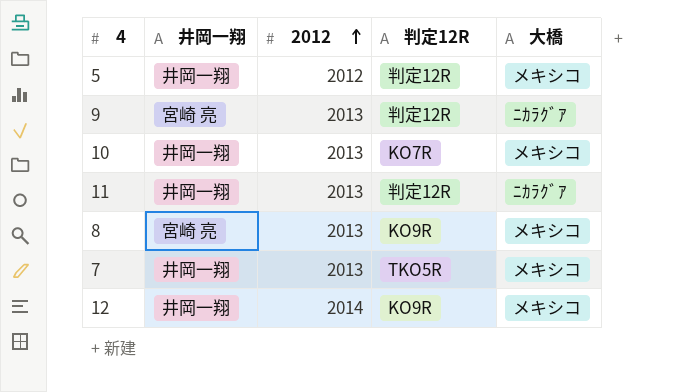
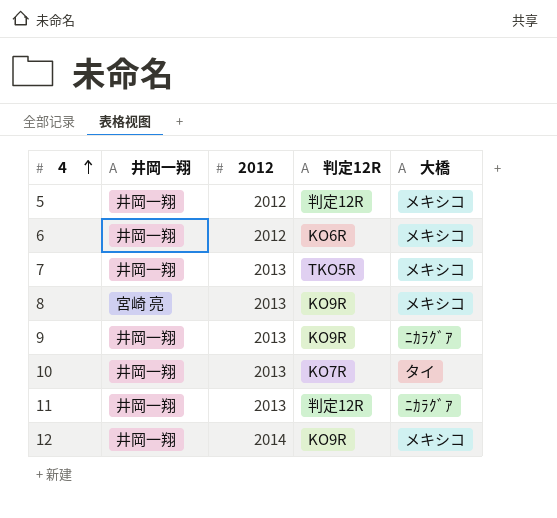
row order: 2012 ascending -> 4 ascending
row 6: none -> 井岡一翔 | 2012 | KO6R | メキシコ
9 | 井岡一翔: 宮崎 亮 -> 井岡一翔
9 | 判定12R: 判定12R -> KO9R
10 | 大橋: メキシコ -> タイ

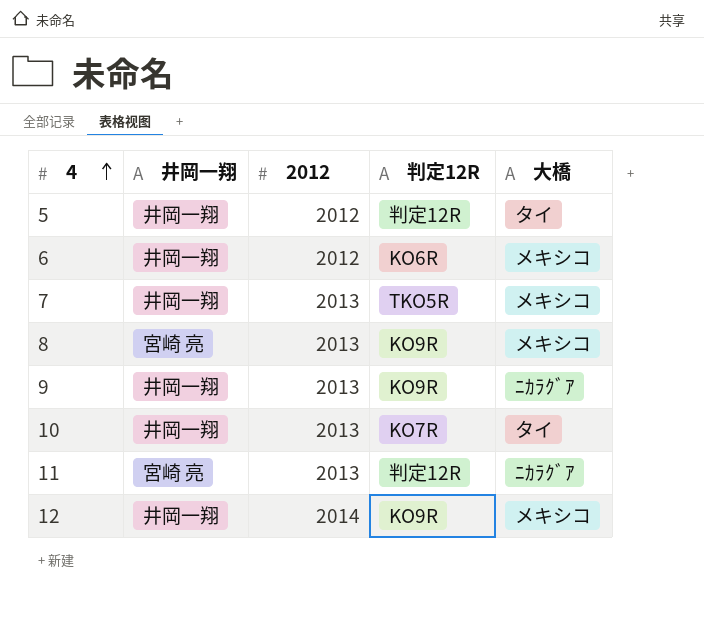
5 | 大橋: メキシコ -> タイ
11 | 井岡一翔: 井岡一翔 -> 宮崎 亮

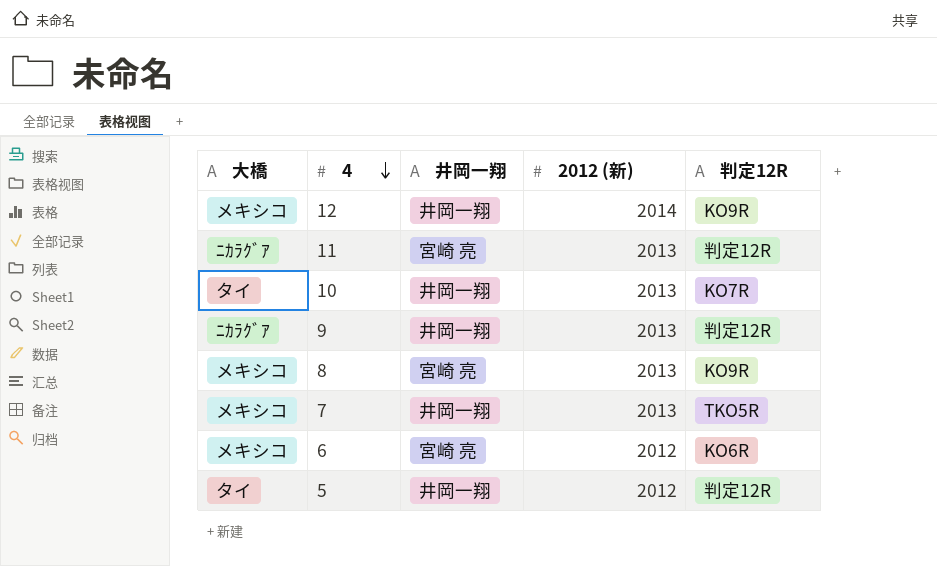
row order: 4 ascending -> 4 descending
column 大橋 | position: 5 -> 1
column name: 2012 -> 2012 (新)
9 | 判定12R: KO9R -> 判定12R
6 | 井岡一翔: 井岡一翔 -> 宮崎 亮

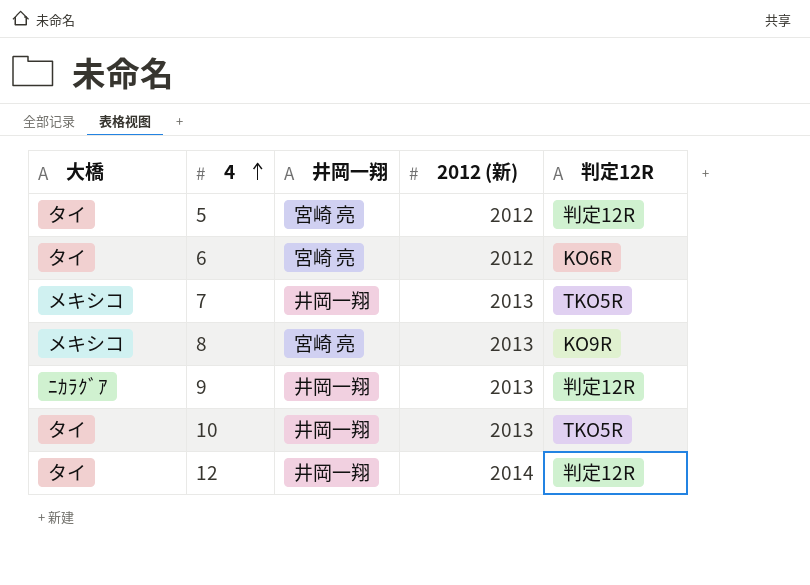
row order: 4 descending -> 4 ascending
row 11: ﾆｶﾗｸﾞｱ | 宮崎 亮 | 2013 | 判定12R -> none
5 | 井岡一翔: 井岡一翔 -> 宮崎 亮
6 | 大橋: メキシコ -> タイ
10 | 判定12R: KO7R -> TKO5R
12 | 大橋: メキシコ -> タイ
12 | 判定12R: KO9R -> 判定12R

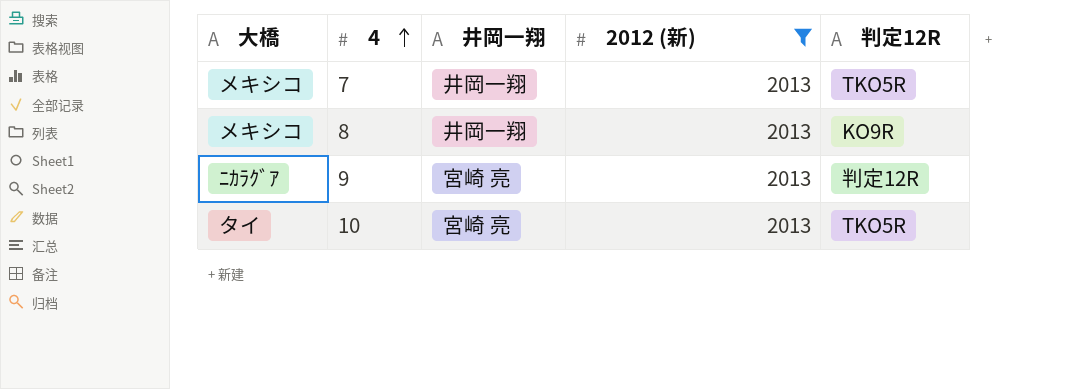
filter: none -> 2012 (新) = 2013
8 | 井岡一翔: 宮崎 亮 -> 井岡一翔
9 | 井岡一翔: 井岡一翔 -> 宮崎 亮
10 | 井岡一翔: 井岡一翔 -> 宮崎 亮

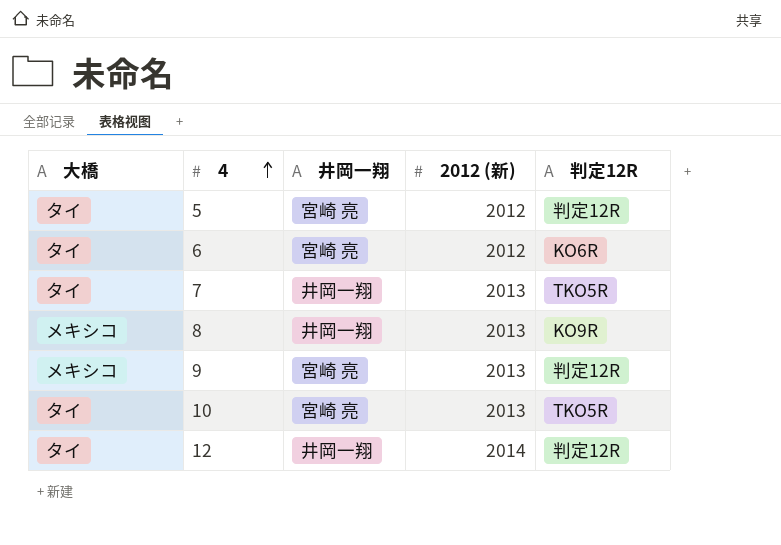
filter: 2012 (新) = 2013 -> none
7 | 大橋: メキシコ -> タイ
9 | 大橋: ﾆｶﾗｸﾞｱ -> メキシコ

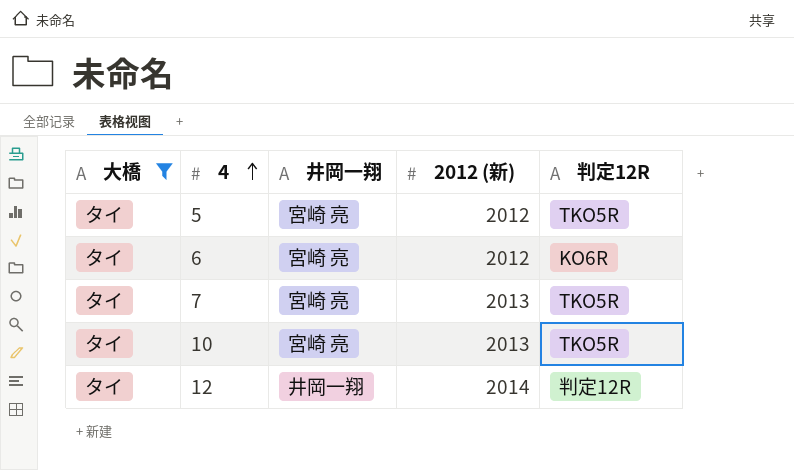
filter: none -> 大橋 = タイ
5 | 判定12R: 判定12R -> TKO5R
7 | 井岡一翔: 井岡一翔 -> 宮崎 亮

